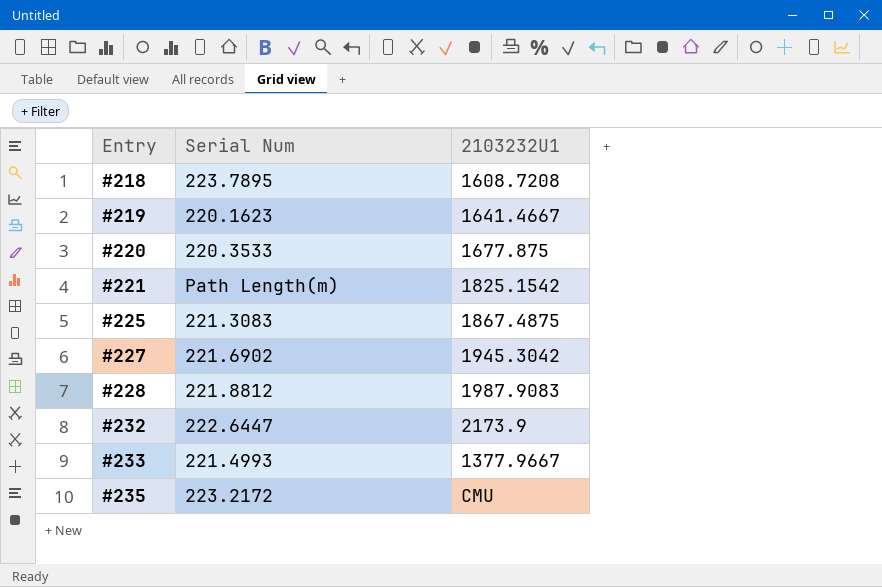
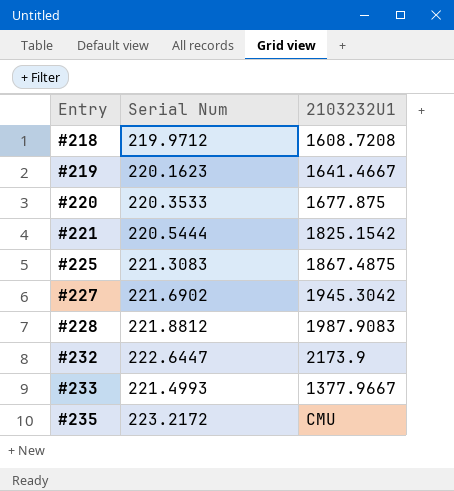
#218 | Serial Num: 223.7895 -> 219.9712
#221 | Serial Num: Path Length(m) -> 220.5444

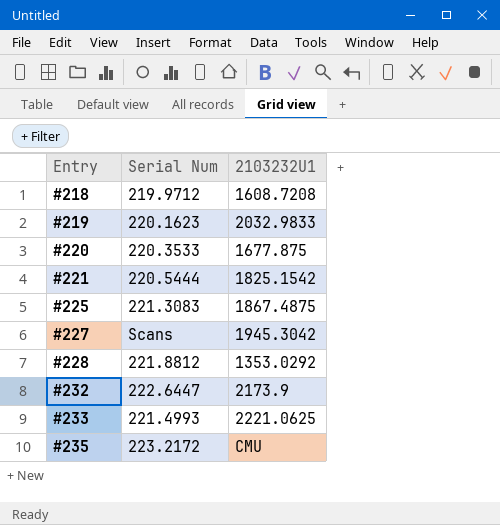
#219 | 2103232U1: 1641.4667 -> 2032.9833
#227 | Serial Num: 221.6902 -> Scans
#228 | 2103232U1: 1987.9083 -> 1353.0292
#233 | 2103232U1: 1377.9667 -> 2221.0625

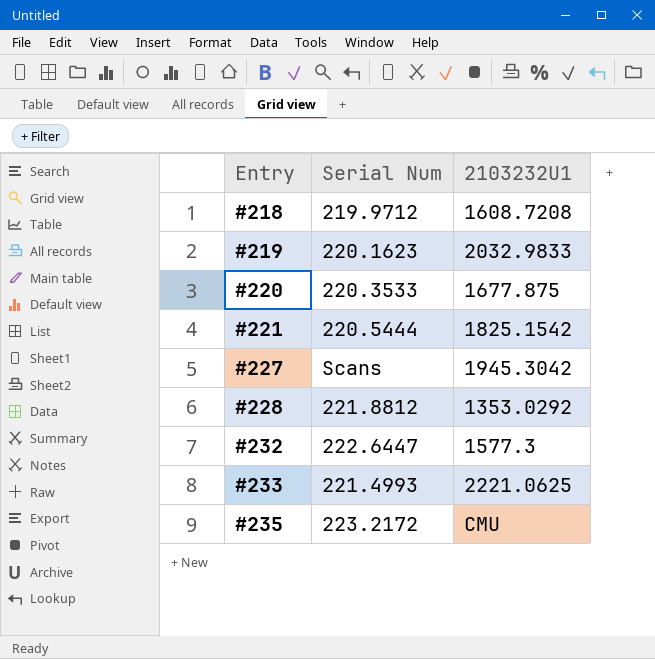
row #225: 221.3083 | 1867.4875 -> none
#232 | 2103232U1: 2173.9 -> 1577.3

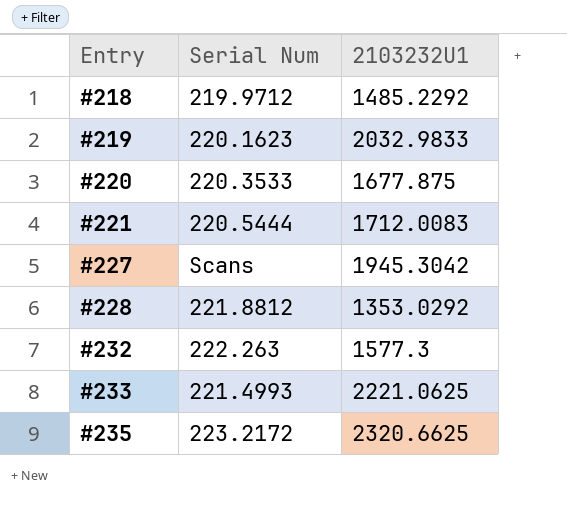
#218 | 2103232U1: 1608.7208 -> 1485.2292
#221 | 2103232U1: 1825.1542 -> 1712.0083
#232 | Serial Num: 222.6447 -> 222.263
#235 | 2103232U1: CMU -> 2320.6625

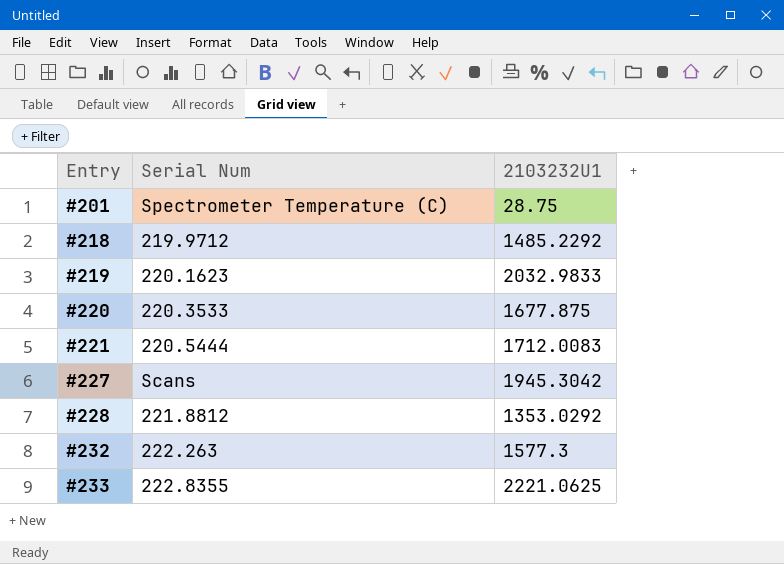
row #235: 223.2172 | 2320.6625 -> none
row #201: none -> Spectrometer Temperature (C) | 28.75
#233 | Serial Num: 221.4993 -> 222.8355

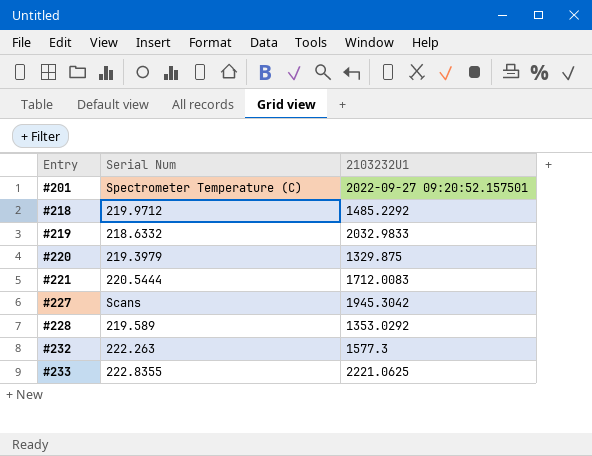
#201 | 2103232U1: 28.75 -> 2022-09-27 09:20:52.157501
#219 | Serial Num: 220.1623 -> 218.6332
#220 | Serial Num: 220.3533 -> 219.3979
#220 | 2103232U1: 1677.875 -> 1329.875
#228 | Serial Num: 221.8812 -> 219.589

